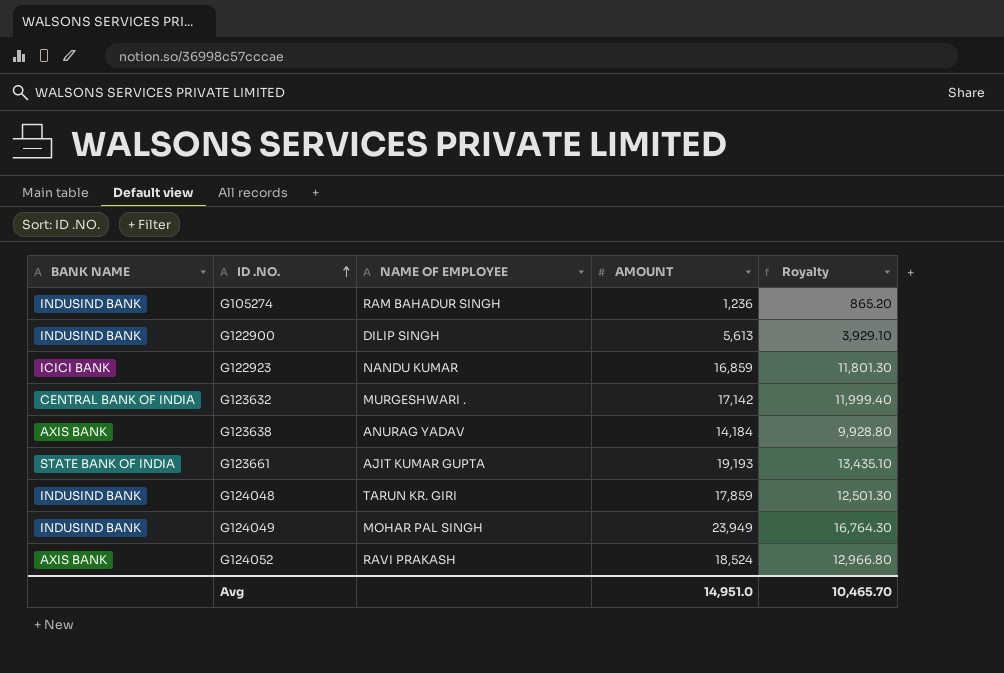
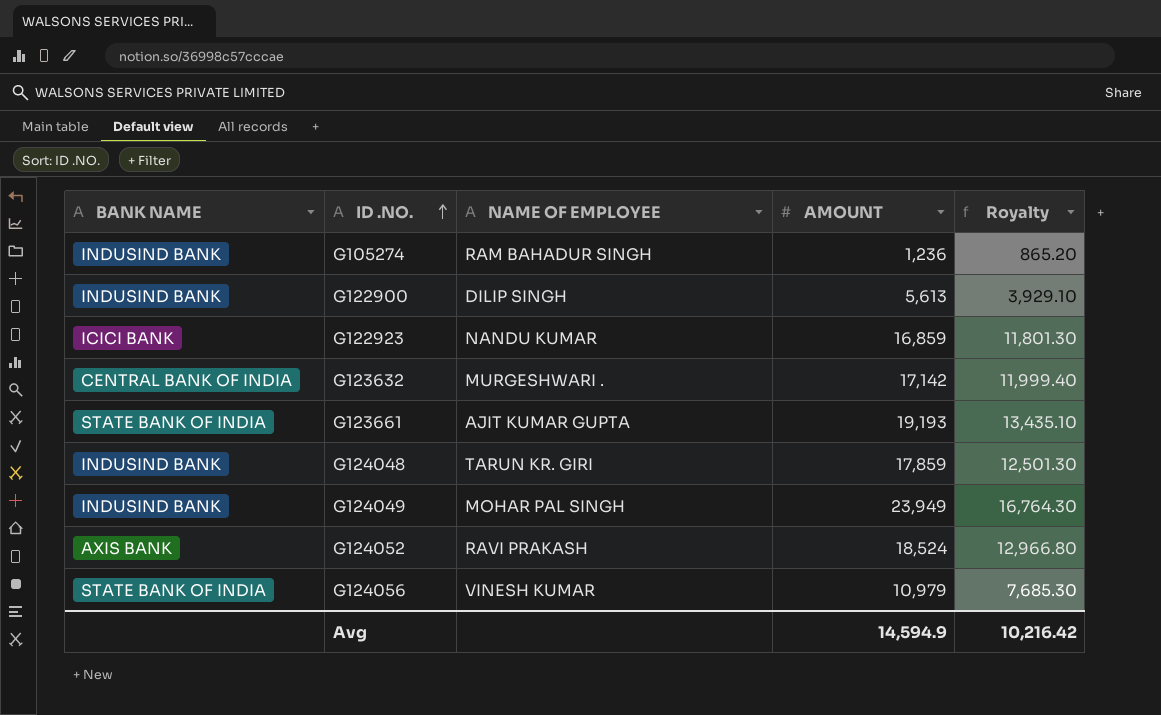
row G123638: AXIS BANK | ANURAG YADAV | 14,184 | 9,928.80 -> none
row G124056: none -> STATE BANK OF INDIA | VINESH KUMAR | 10,979 | 7,685.30
Avg | AMOUNT: 14,951.0 -> 14,594.9
Avg | Royalty: 10,465.70 -> 10,216.42

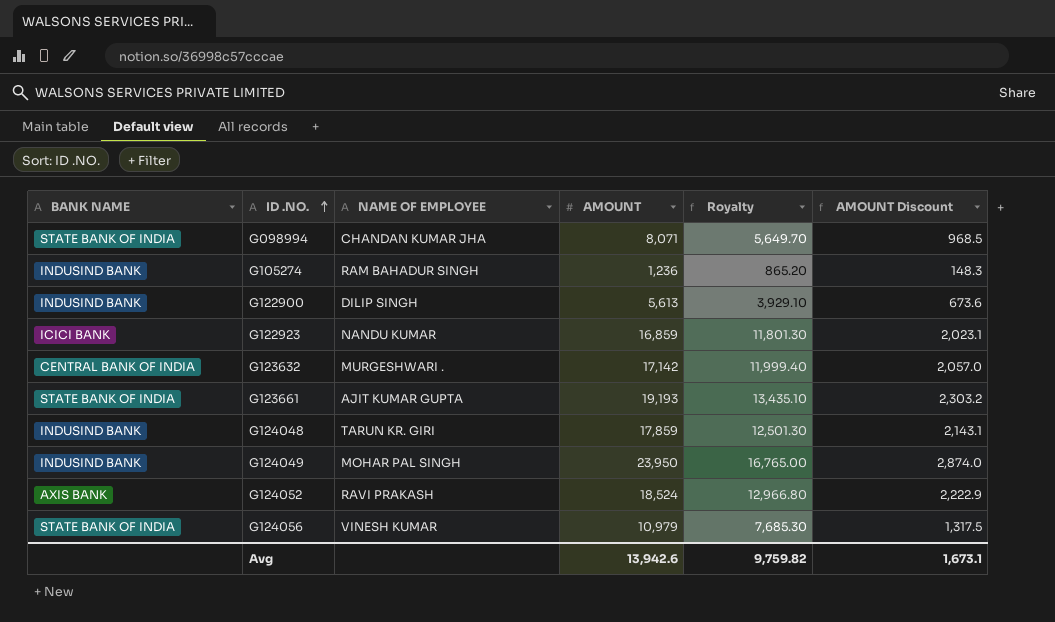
column AMOUNT Discount | formula: none -> [AMOUNT] * 0.12
row G098994: none -> STATE BANK OF INDIA | CHANDAN KUMAR JHA | 8,071 | 5,649.70 | 968.5
G124049 | AMOUNT: 23,949 -> 23,950
G124049 | Royalty: 16,764.30 -> 16,765.00
Avg | AMOUNT: 14,594.9 -> 13,942.6
Avg | Royalty: 10,216.42 -> 9,759.82

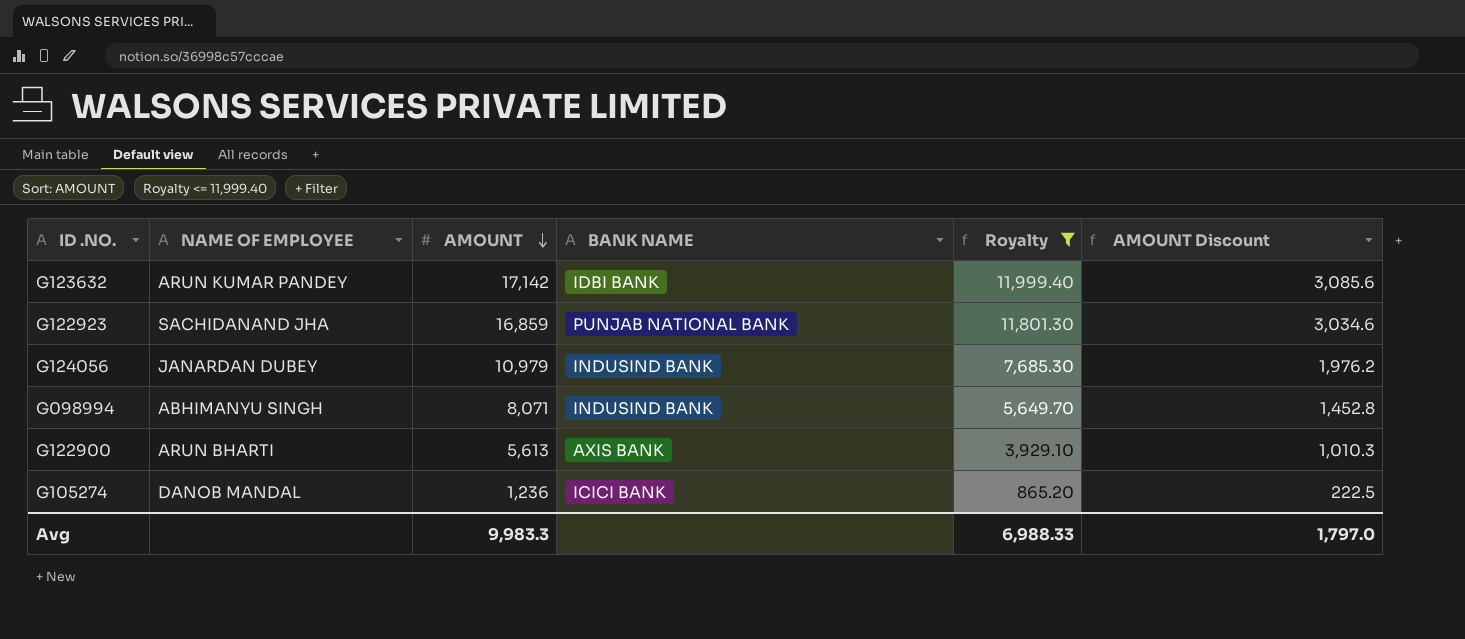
filter: none -> Royalty <= 11,999.40
row order: ID .NO. ascending -> AMOUNT descending
column BANK NAME | position: 1 -> 4
column AMOUNT Discount | formula: [AMOUNT] * 0.12 -> [AMOUNT] * 0.18
G123632 | NAME OF EMPLOYEE: MURGESHWARI . -> ARUN KUMAR PANDEY
G123632 | BANK NAME: CENTRAL BANK OF INDIA -> IDBI BANK
G122923 | NAME OF EMPLOYEE: NANDU KUMAR -> SACHIDANAND JHA
G122923 | BANK NAME: ICICI BANK -> PUNJAB NATIONAL BANK
G124056 | NAME OF EMPLOYEE: VINESH KUMAR -> JANARDAN DUBEY
G124056 | BANK NAME: STATE BANK OF INDIA -> INDUSIND BANK
G098994 | NAME OF EMPLOYEE: CHANDAN KUMAR JHA -> ABHIMANYU SINGH
G098994 | BANK NAME: STATE BANK OF INDIA -> INDUSIND BANK
G122900 | NAME OF EMPLOYEE: DILIP SINGH -> ARUN BHARTI
G122900 | BANK NAME: INDUSIND BANK -> AXIS BANK
G105274 | NAME OF EMPLOYEE: RAM BAHADUR SINGH -> DANOB MANDAL
G105274 | BANK NAME: INDUSIND BANK -> ICICI BANK
Avg | AMOUNT: 13,942.6 -> 9,983.3
Avg | Royalty: 9,759.82 -> 6,988.33
Avg | AMOUNT Discount: 1,673.1 -> 1,797.0

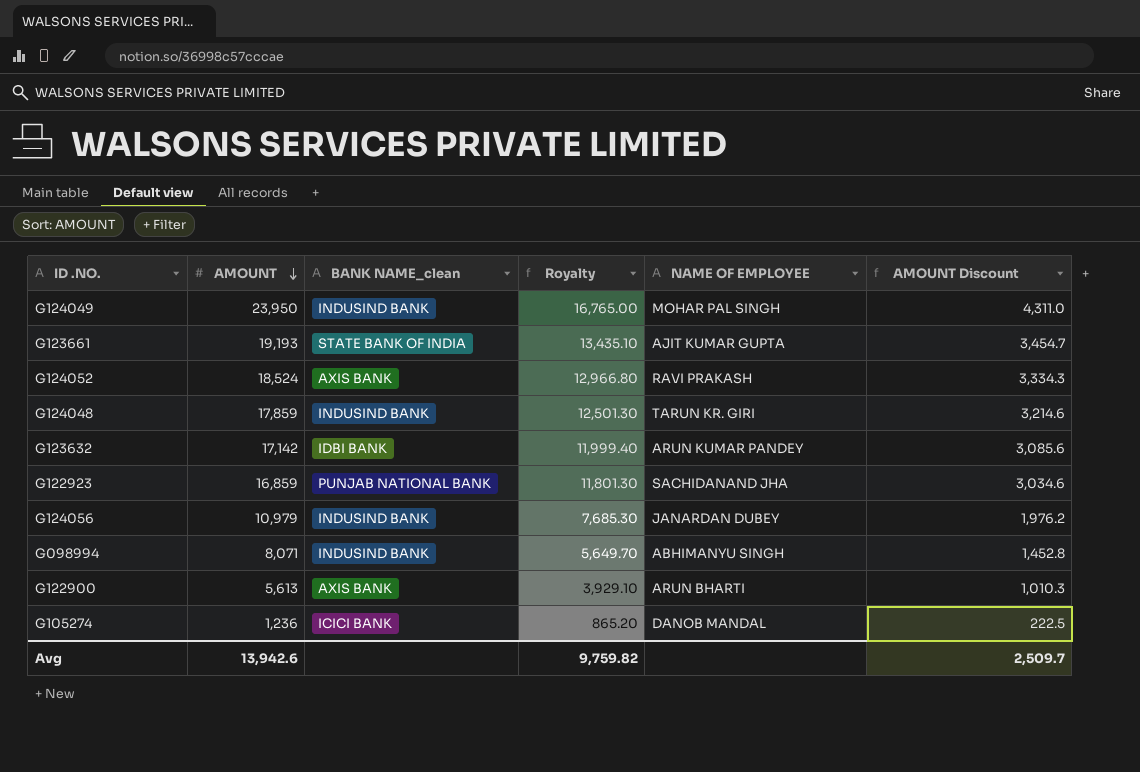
filter: Royalty <= 11,999.40 -> none
column name: BANK NAME -> BANK NAME_clean
column NAME OF EMPLOYEE | position: 2 -> 5
Avg | AMOUNT: 9,983.3 -> 13,942.6
Avg | Royalty: 6,988.33 -> 9,759.82
Avg | AMOUNT Discount: 1,797.0 -> 2,509.7

